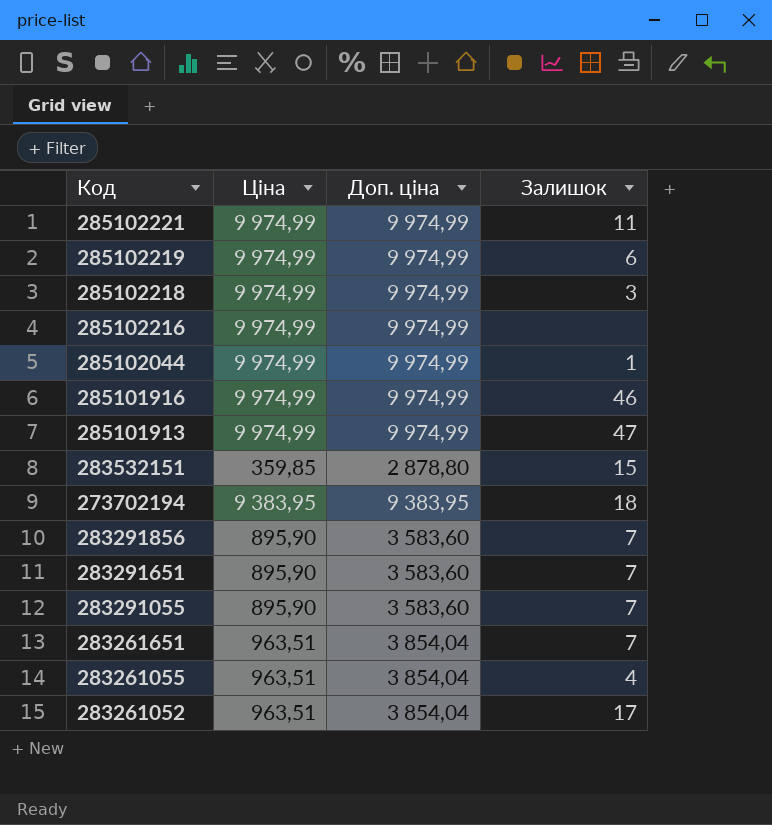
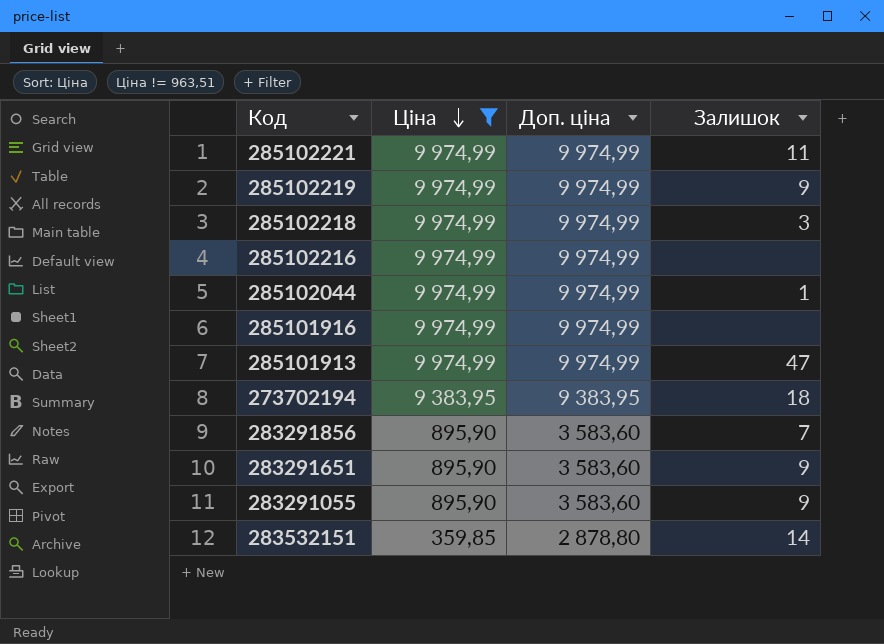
filter: none -> Ціна != 963,51
row order: none -> Ціна descending
285102219 | Залишок: 6 -> 9
285101916 | Залишок: 46 -> none
283291651 | Залишок: 7 -> 9
283291055 | Залишок: 7 -> 9
283532151 | Залишок: 15 -> 14

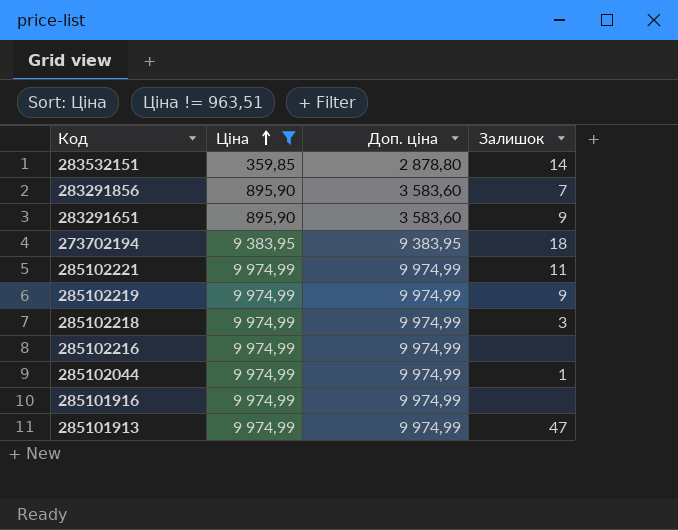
row order: Ціна descending -> Ціна ascending
row 283291055: 895,90 | 3 583,60 | 9 -> none

